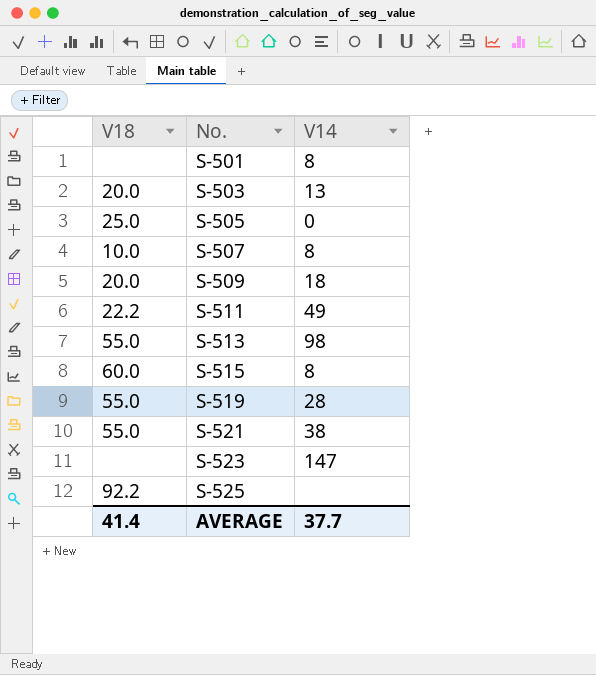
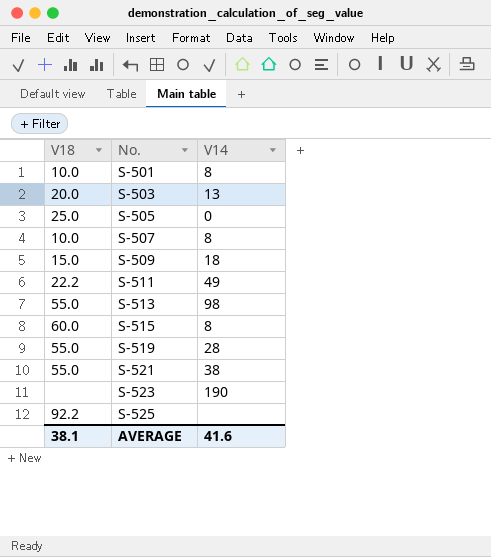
S-501 | V18: none -> 10.0
S-509 | V18: 20.0 -> 15.0
S-523 | V14: 147 -> 190
AVERAGE | V18: 41.4 -> 38.1
AVERAGE | V14: 37.7 -> 41.6

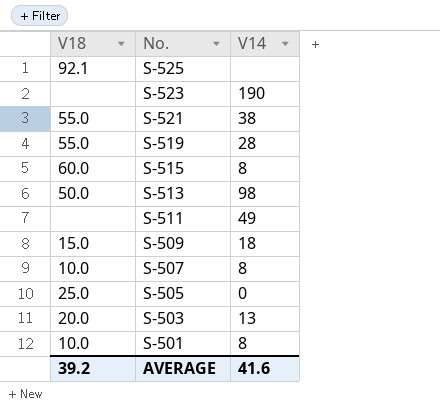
row order: No. ascending -> No. descending
S-525 | V18: 92.2 -> 92.1
S-513 | V18: 55.0 -> 50.0
S-511 | V18: 22.2 -> none
AVERAGE | V18: 38.1 -> 39.2

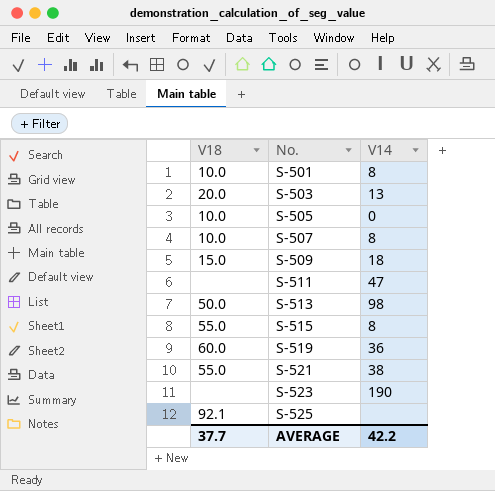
row order: No. descending -> No. ascending
S-505 | V18: 25.0 -> 10.0
S-511 | V14: 49 -> 47
S-515 | V18: 60.0 -> 55.0
S-519 | V18: 55.0 -> 60.0
S-519 | V14: 28 -> 36
AVERAGE | V18: 39.2 -> 37.7
AVERAGE | V14: 41.6 -> 42.2

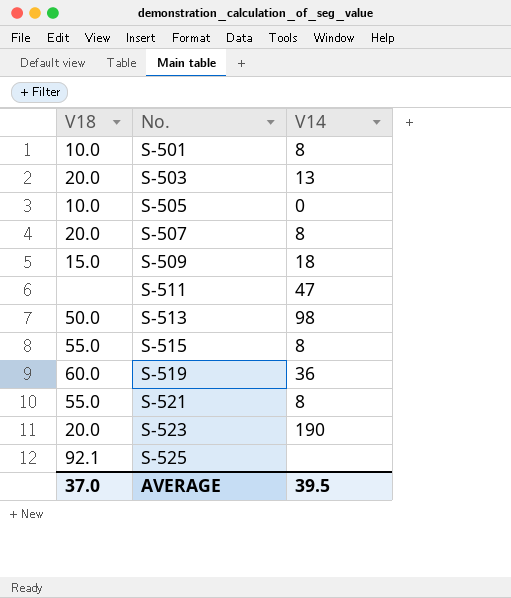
S-507 | V18: 10.0 -> 20.0
S-521 | V14: 38 -> 8
S-523 | V18: none -> 20.0
AVERAGE | V18: 37.7 -> 37.0
AVERAGE | V14: 42.2 -> 39.5

